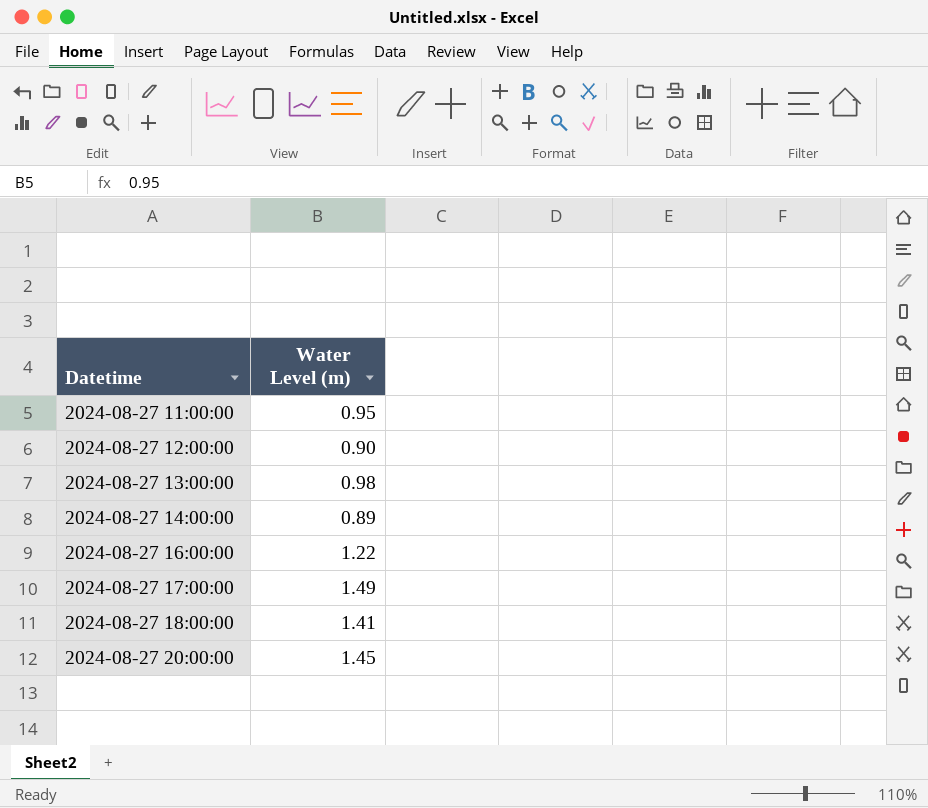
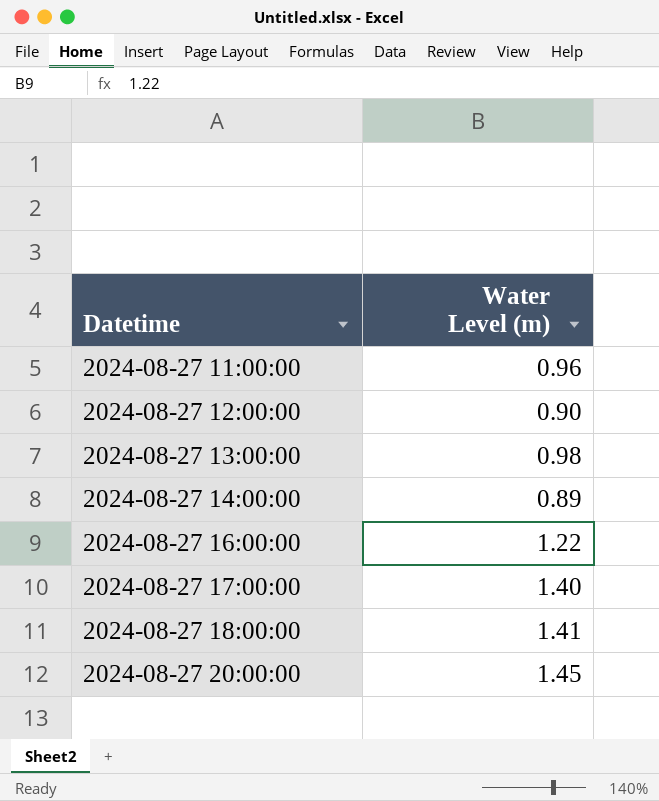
2024-08-27 11:00:00 | Water Level (m): 0.95 -> 0.96
2024-08-27 17:00:00 | Water Level (m): 1.49 -> 1.40

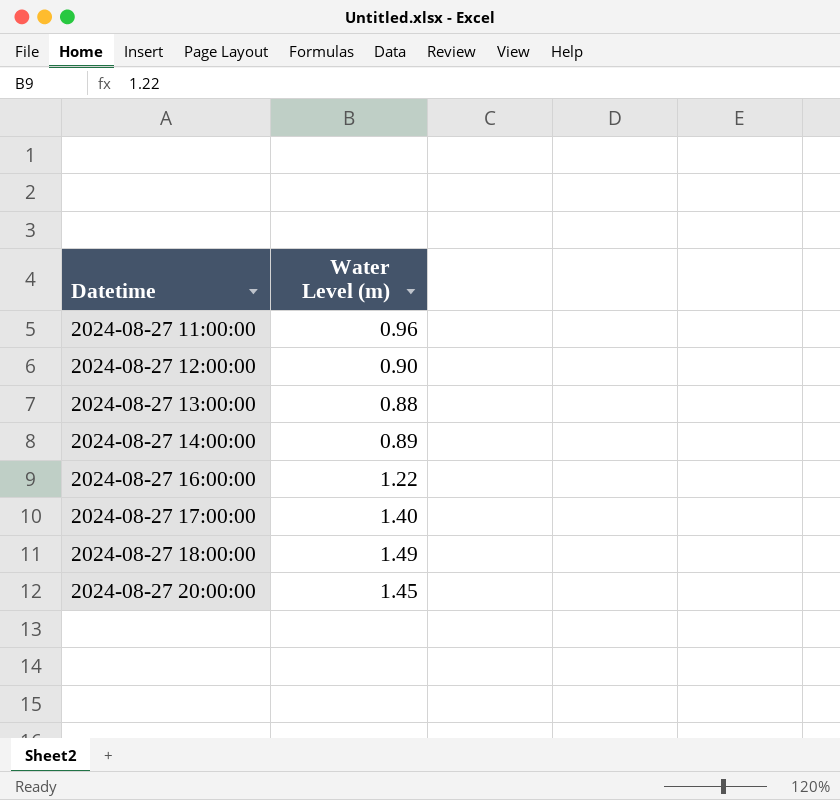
2024-08-27 13:00:00 | Water Level (m): 0.98 -> 0.88
2024-08-27 18:00:00 | Water Level (m): 1.41 -> 1.49

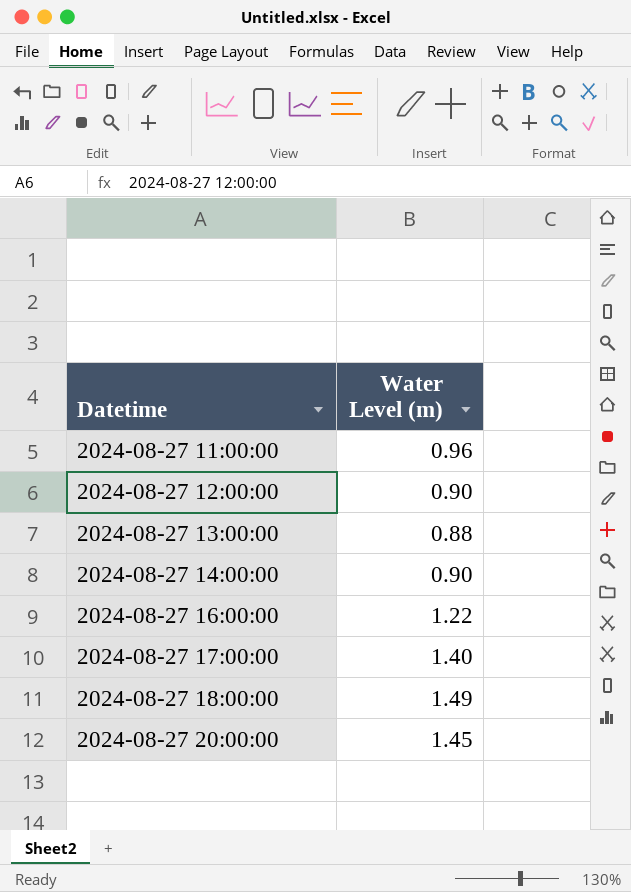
2024-08-27 14:00:00 | Water Level (m): 0.89 -> 0.90

